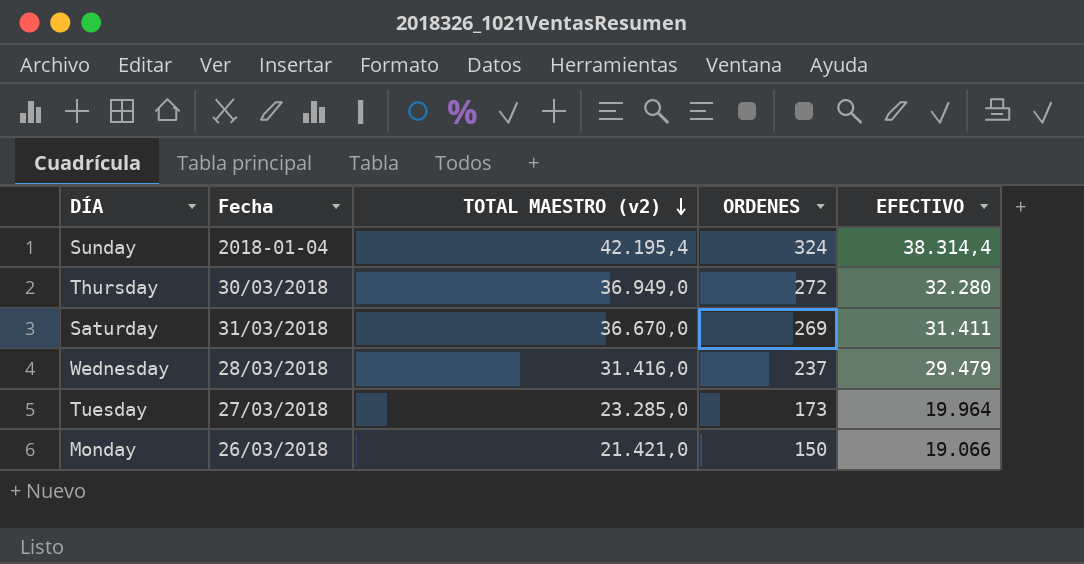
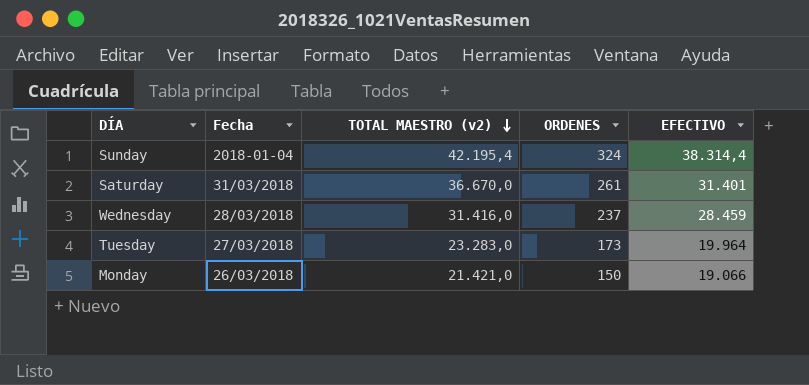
row Thursday: 30/03/2018 | 36.949,0 | 272 | 32.280 -> none
Saturday | ORDENES: 269 -> 261
Saturday | EFECTIVO: 31.411 -> 31.401
Wednesday | EFECTIVO: 29.479 -> 28.459
Tuesday | TOTAL MAESTRO (v2): 23.285,0 -> 23.283,0

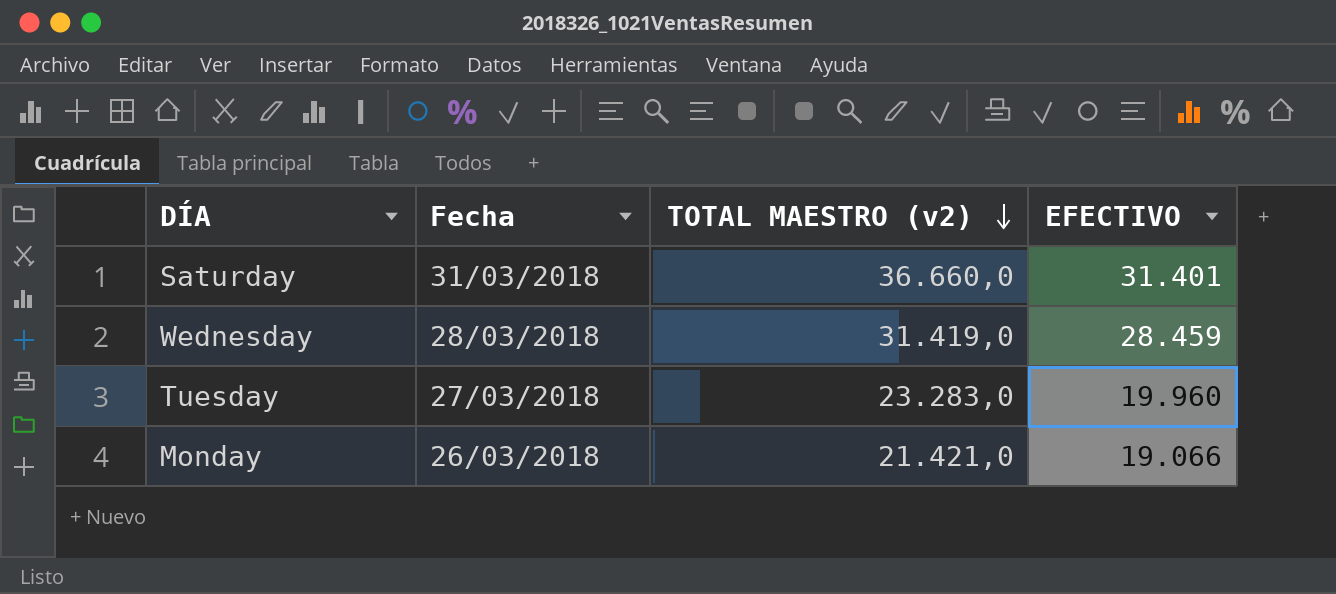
column ORDENES | position: 4 -> none
row Sunday: 2018-01-04 | 42.195,4 | 324 | 38.314,4 -> none
Saturday | TOTAL MAESTRO (v2): 36.670,0 -> 36.660,0
Wednesday | TOTAL MAESTRO (v2): 31.416,0 -> 31.419,0
Tuesday | EFECTIVO: 19.964 -> 19.960

